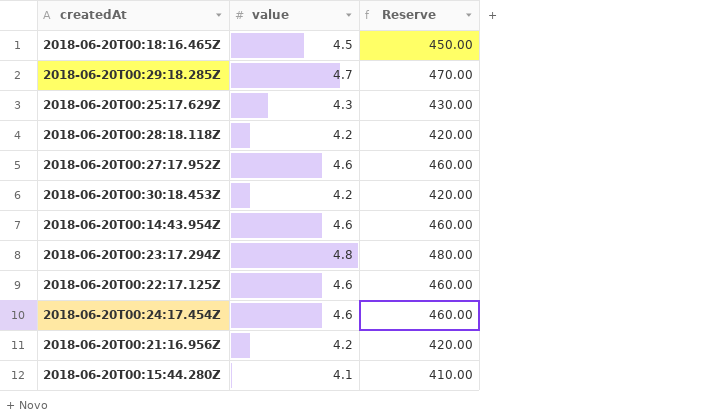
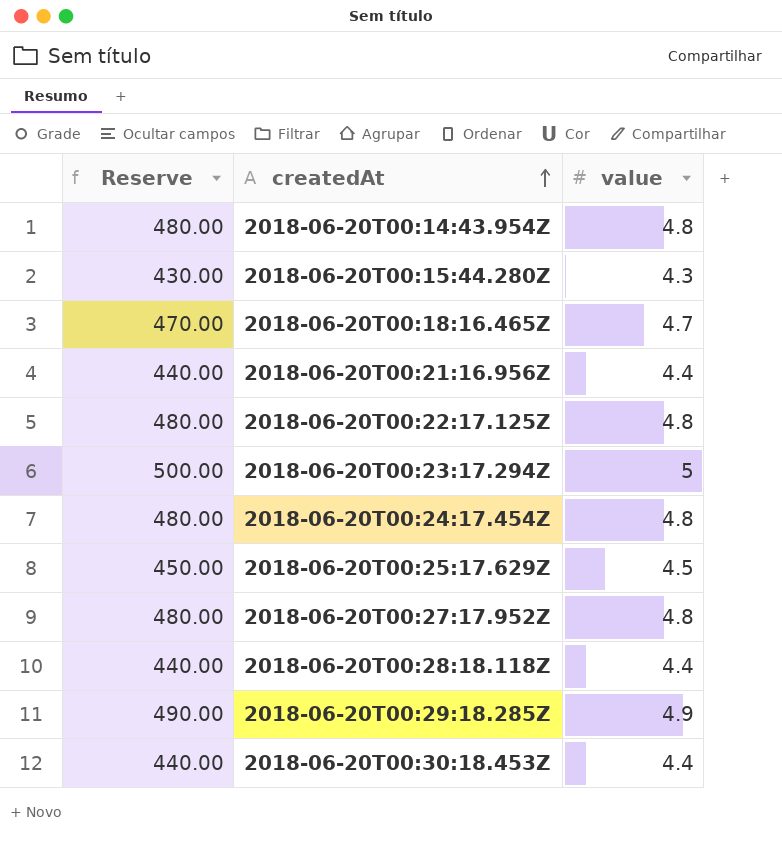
row order: none -> createdAt ascending
column Reserve | position: 3 -> 1
2018-06-20T00:14:43.954Z | Reserve: 460.00 -> 480.00
2018-06-20T00:14:43.954Z | value: 4.6 -> 4.8
2018-06-20T00:15:44.280Z | Reserve: 410.00 -> 430.00
2018-06-20T00:15:44.280Z | value: 4.1 -> 4.3
2018-06-20T00:18:16.465Z | Reserve: 450.00 -> 470.00
2018-06-20T00:18:16.465Z | value: 4.5 -> 4.7
2018-06-20T00:21:16.956Z | Reserve: 420.00 -> 440.00
2018-06-20T00:21:16.956Z | value: 4.2 -> 4.4
2018-06-20T00:22:17.125Z | Reserve: 460.00 -> 480.00
2018-06-20T00:22:17.125Z | value: 4.6 -> 4.8
2018-06-20T00:23:17.294Z | Reserve: 480.00 -> 500.00
2018-06-20T00:23:17.294Z | value: 4.8 -> 5
2018-06-20T00:24:17.454Z | Reserve: 460.00 -> 480.00
2018-06-20T00:24:17.454Z | value: 4.6 -> 4.8
2018-06-20T00:25:17.629Z | Reserve: 430.00 -> 450.00
2018-06-20T00:25:17.629Z | value: 4.3 -> 4.5
2018-06-20T00:27:17.952Z | Reserve: 460.00 -> 480.00
2018-06-20T00:27:17.952Z | value: 4.6 -> 4.8
2018-06-20T00:28:18.118Z | Reserve: 420.00 -> 440.00
2018-06-20T00:28:18.118Z | value: 4.2 -> 4.4
2018-06-20T00:29:18.285Z | Reserve: 470.00 -> 490.00
2018-06-20T00:29:18.285Z | value: 4.7 -> 4.9
2018-06-20T00:30:18.453Z | Reserve: 420.00 -> 440.00
2018-06-20T00:30:18.453Z | value: 4.2 -> 4.4

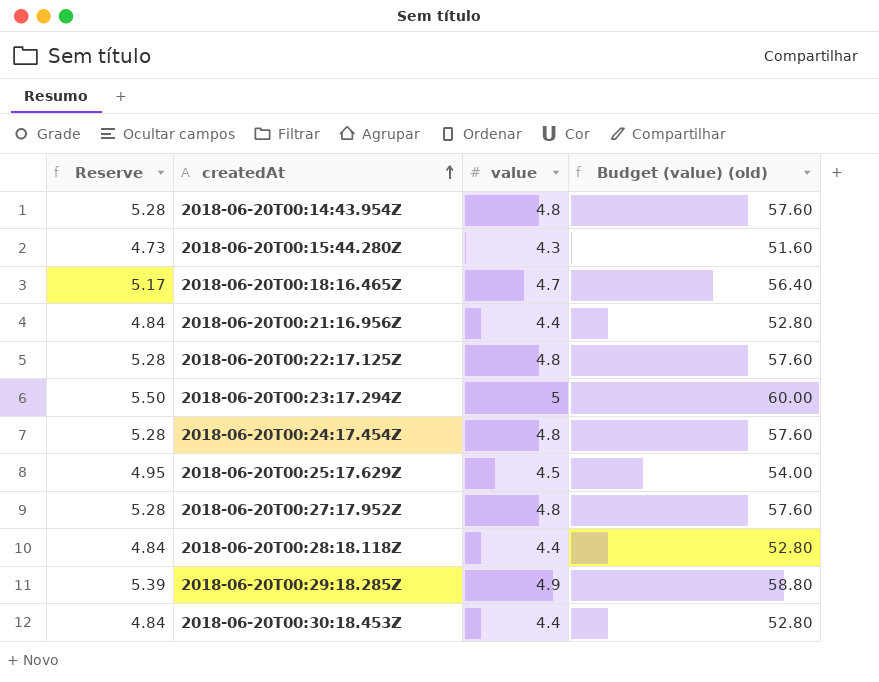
column Reserve | formula: [value] * 100 -> [value] * 1.1
column Budget (value) (old) | formula: none -> [value] * 12

